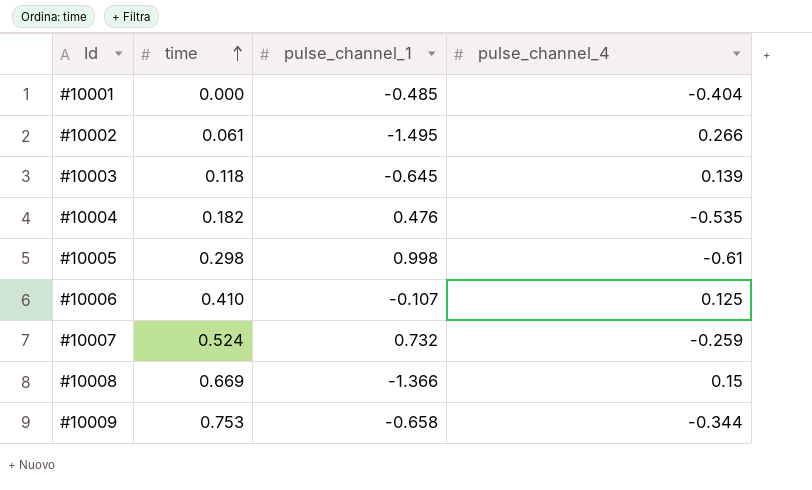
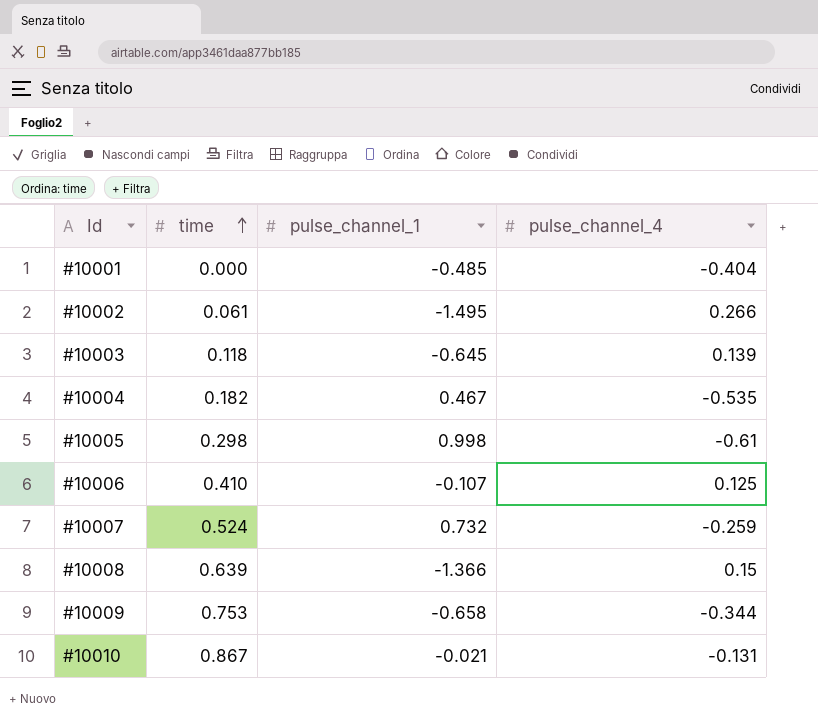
#10004 | pulse_channel_1: 0.476 -> 0.467
#10008 | time: 0.669 -> 0.639
row #10010: none -> 0.867 | -0.021 | -0.131

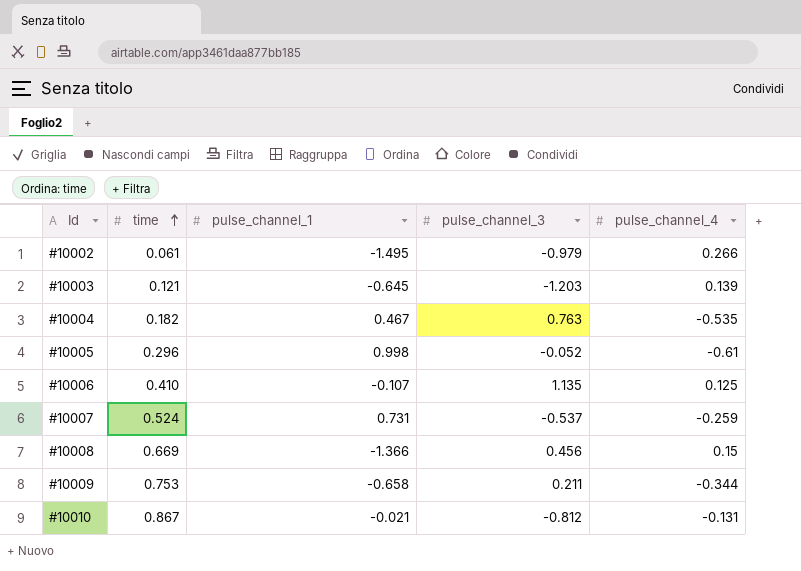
column pulse_channel_3 | position: none -> 4
row #10001: 0.000 | -0.485 | -0.404 -> none
#10003 | time: 0.118 -> 0.121
#10005 | time: 0.298 -> 0.296
#10007 | pulse_channel_1: 0.732 -> 0.731
#10008 | time: 0.639 -> 0.669

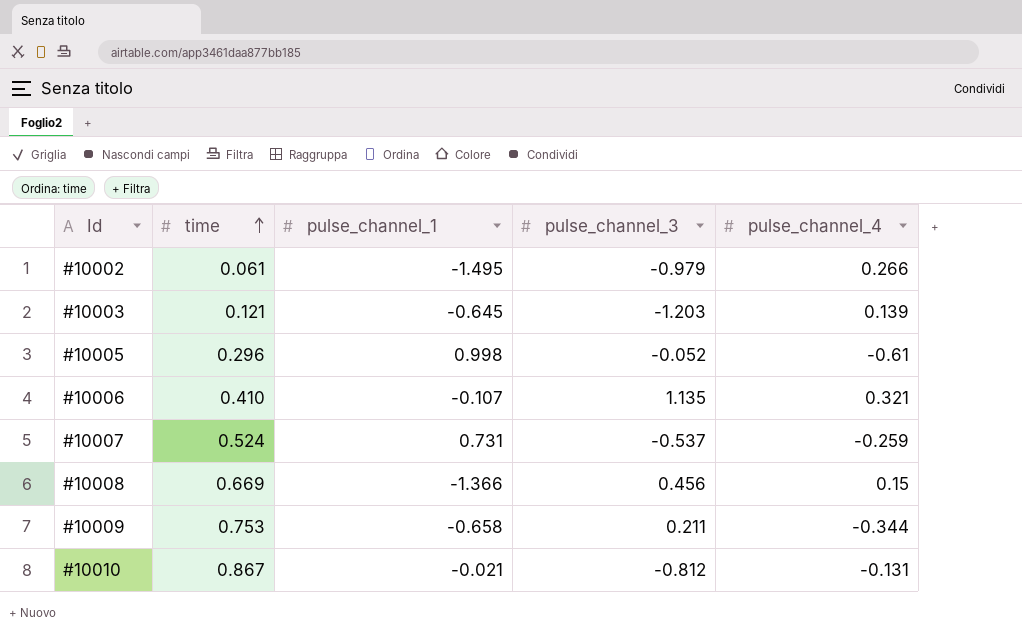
row #10004: 0.182 | 0.467 | 0.763 | -0.535 -> none
#10006 | pulse_channel_4: 0.125 -> 0.321

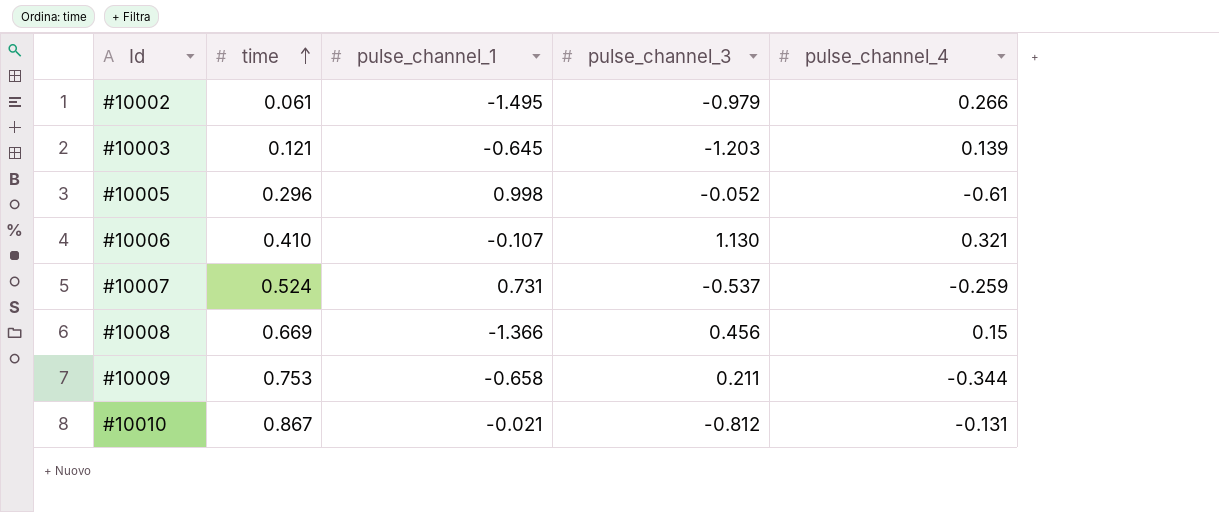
#10006 | pulse_channel_3: 1.135 -> 1.130

